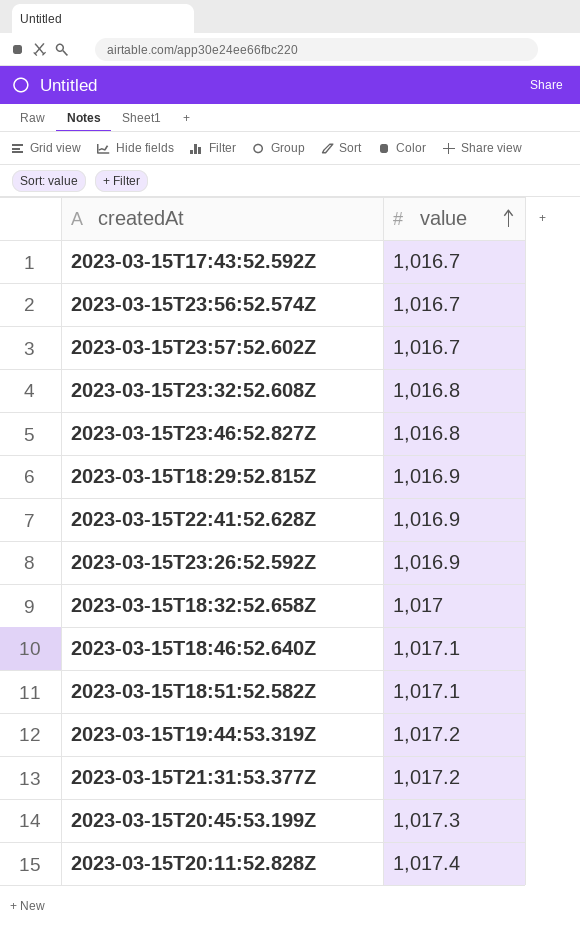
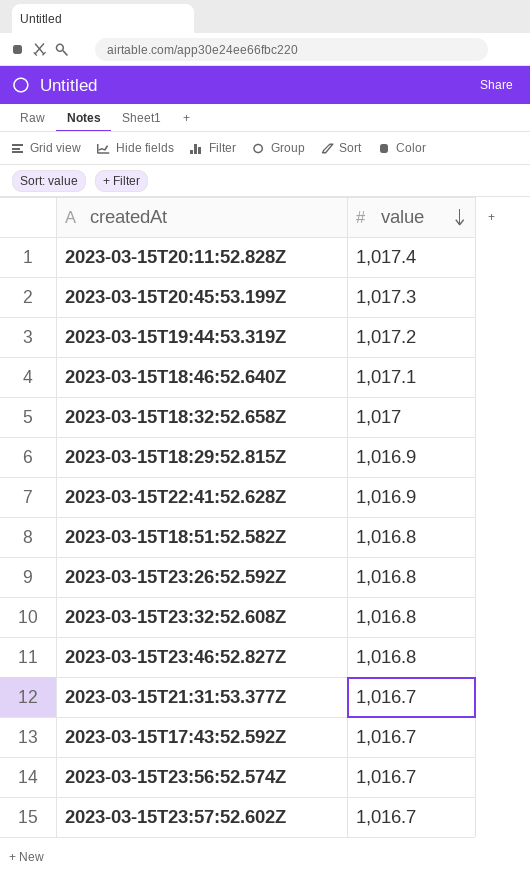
row order: value ascending -> value descending
2023-03-15T18:51:52.582Z | value: 1,017.1 -> 1,016.8
2023-03-15T23:26:52.592Z | value: 1,016.9 -> 1,016.8
2023-03-15T21:31:53.377Z | value: 1,017.2 -> 1,016.7

